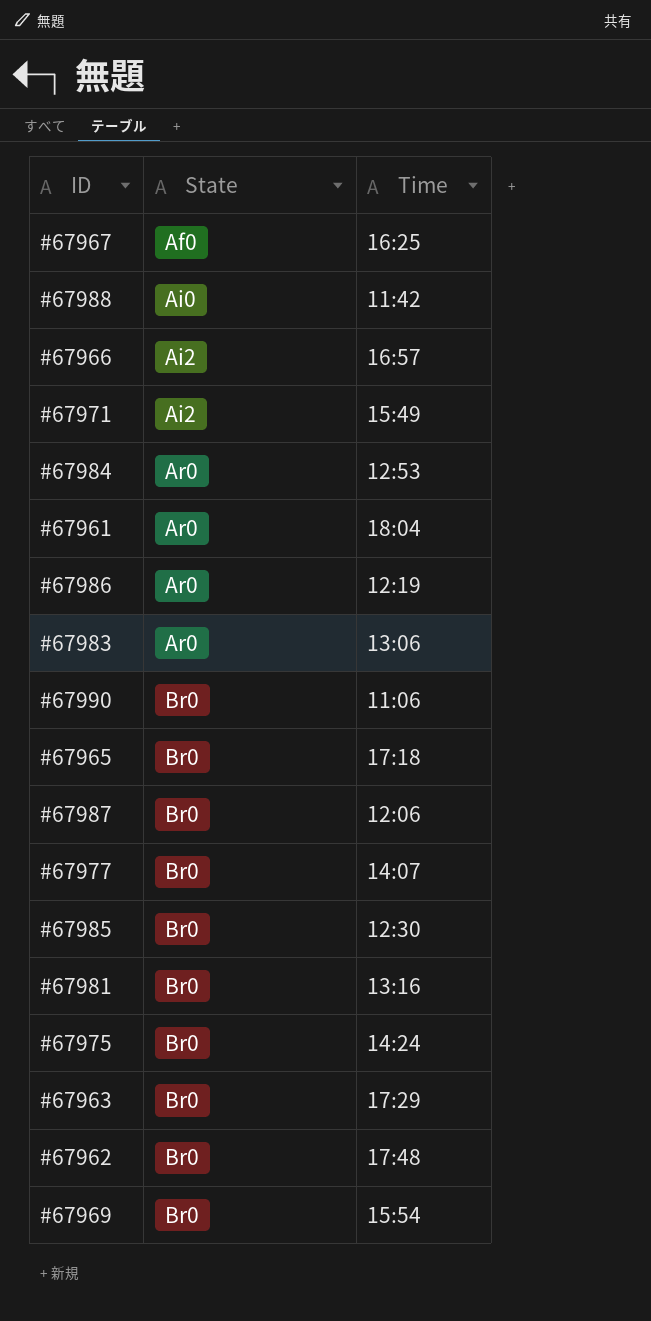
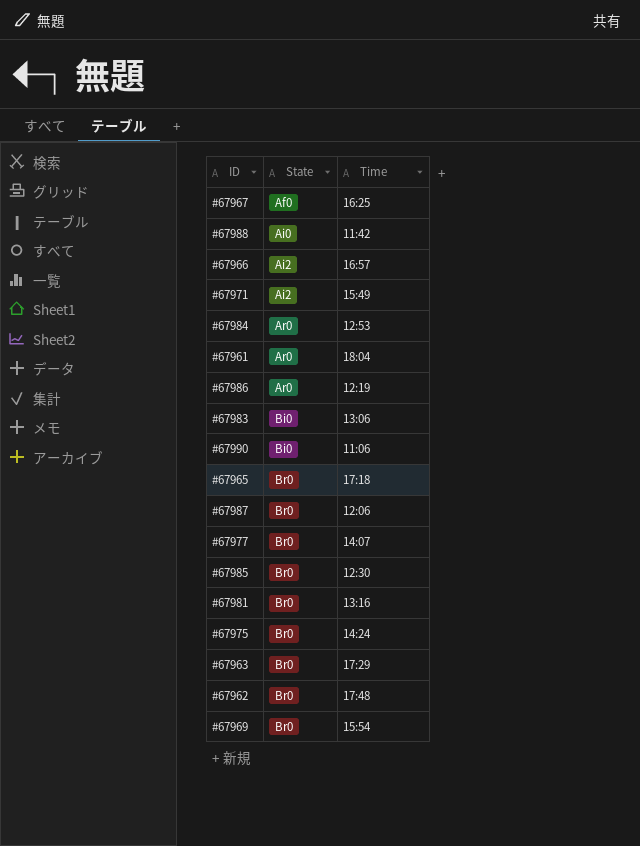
#67983 | State: Ar0 -> Bi0
#67990 | State: Br0 -> Bi0

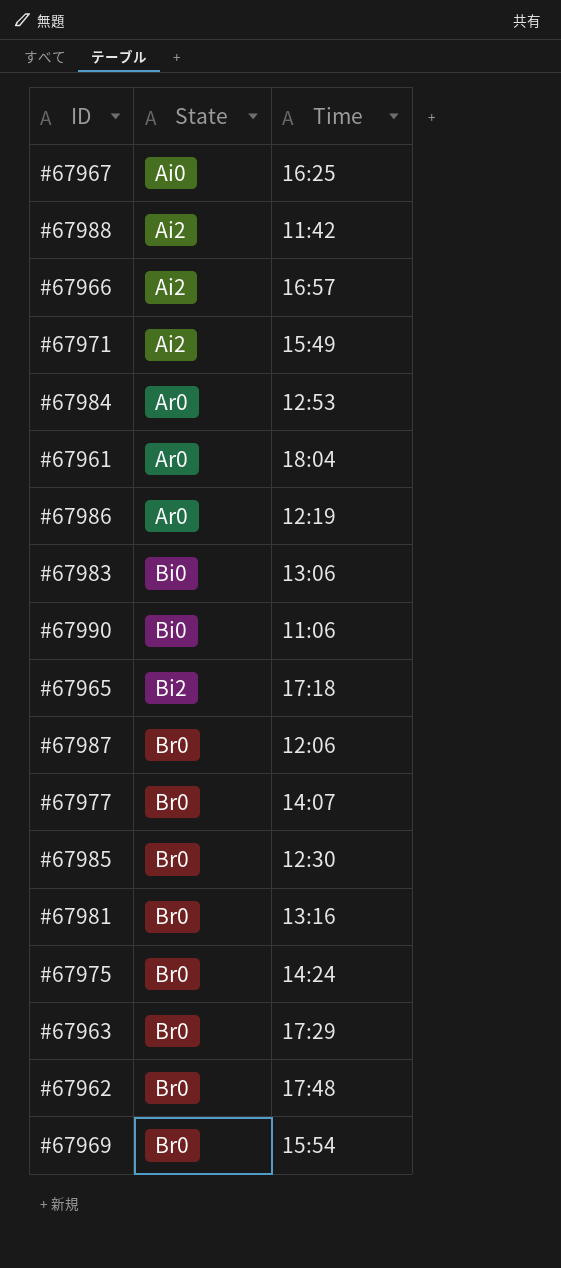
#67967 | State: Af0 -> Ai0
#67988 | State: Ai0 -> Ai2
#67965 | State: Br0 -> Bi2

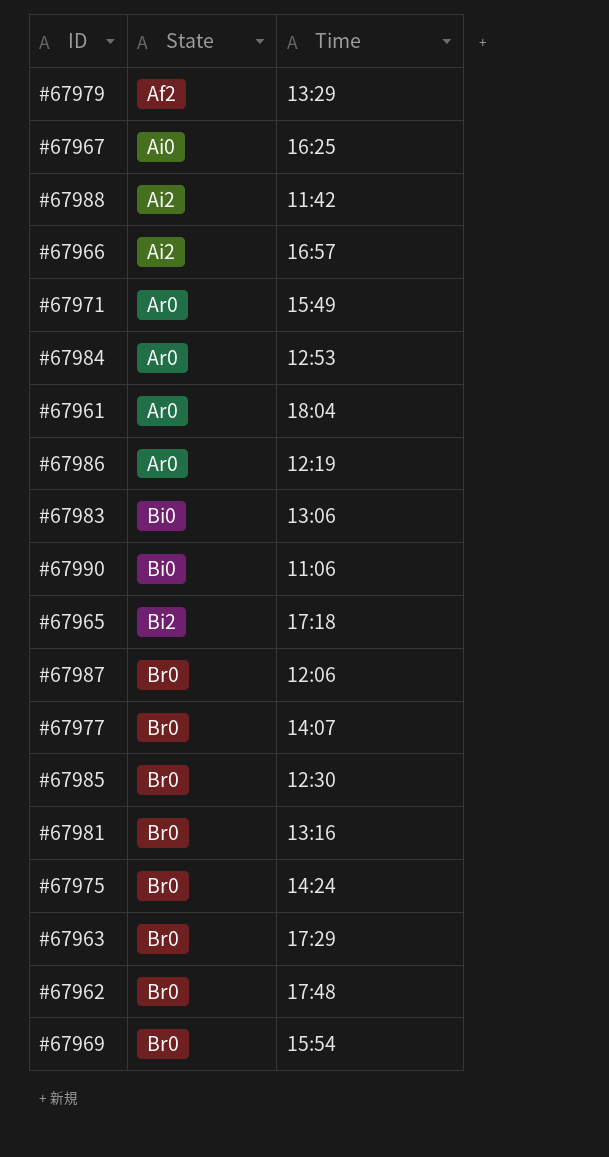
row #67979: none -> Af2 | 13:29
#67971 | State: Ai2 -> Ar0

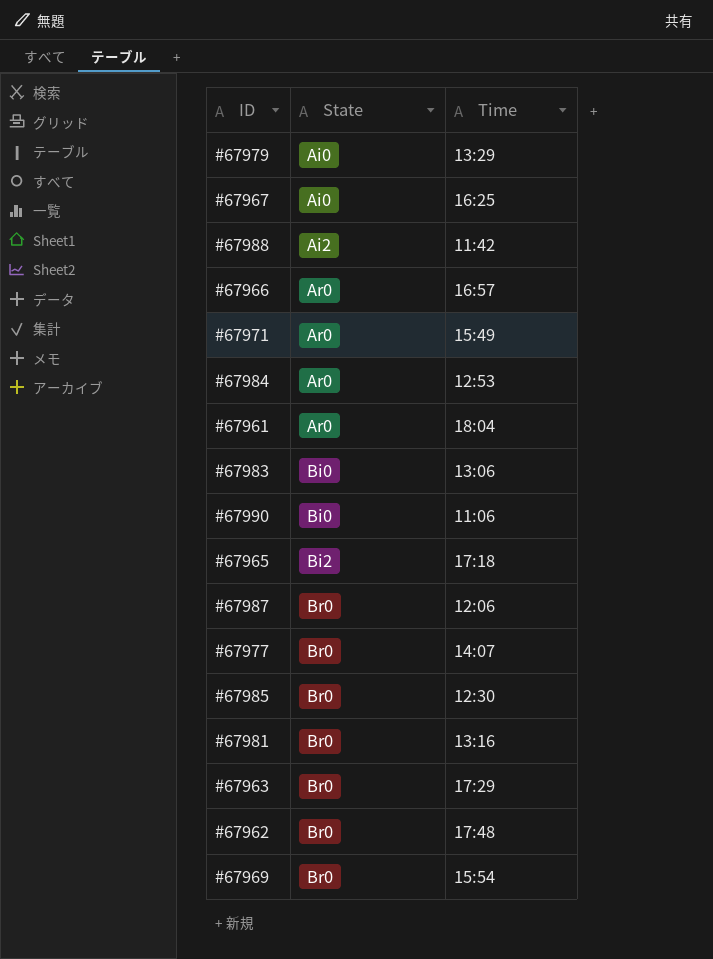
row #67986: Ar0 | 12:19 -> none
row #67975: Br0 | 14:24 -> none
#67979 | State: Af2 -> Ai0
#67966 | State: Ai2 -> Ar0

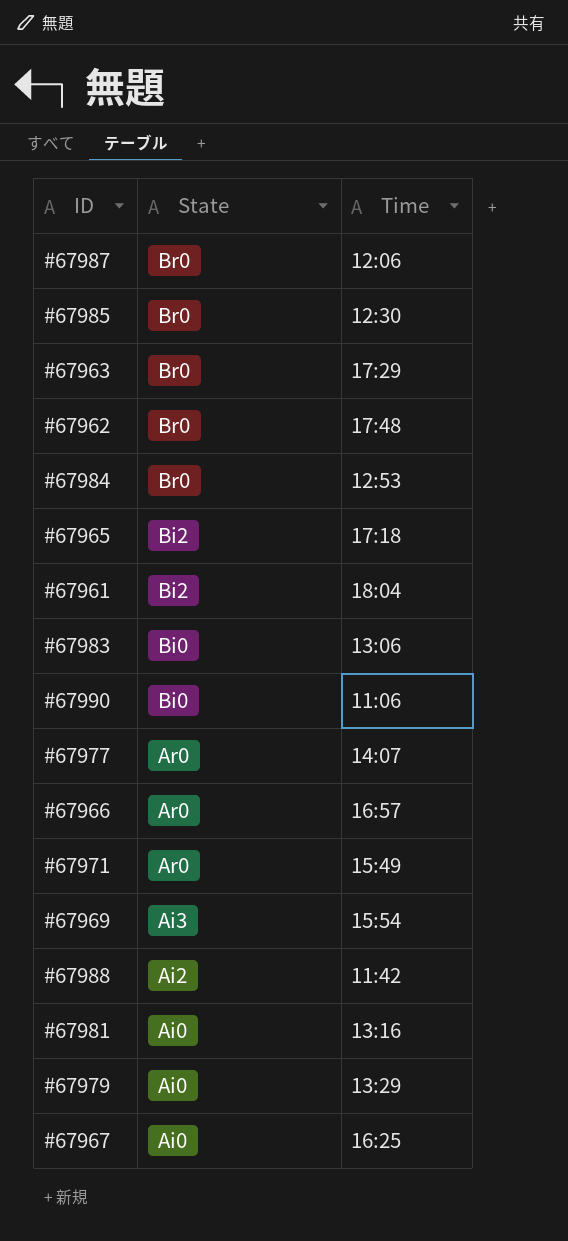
row order: State ascending -> State descending
#67984 | State: Ar0 -> Br0
#67961 | State: Ar0 -> Bi2
#67977 | State: Br0 -> Ar0
#67969 | State: Br0 -> Ai3
#67981 | State: Br0 -> Ai0

